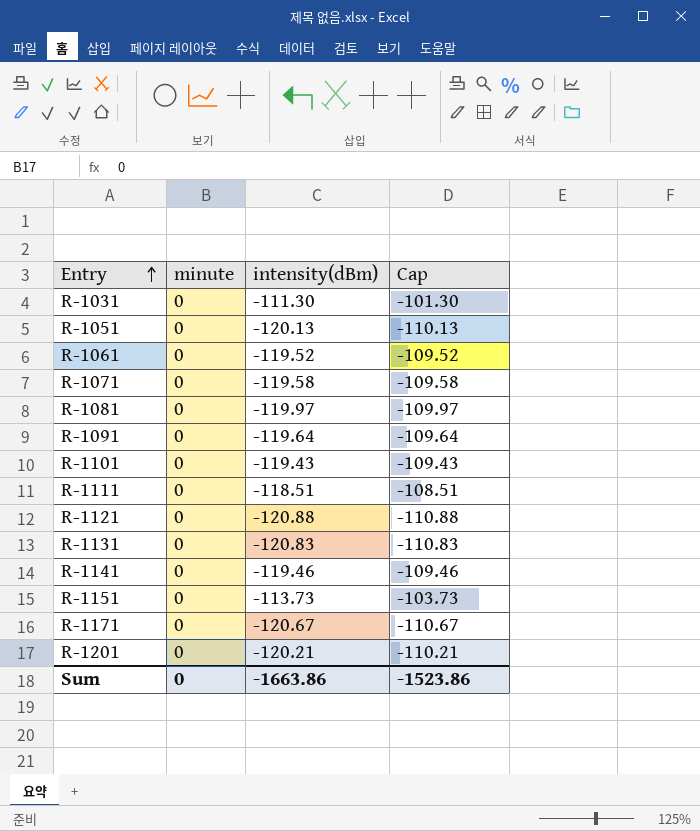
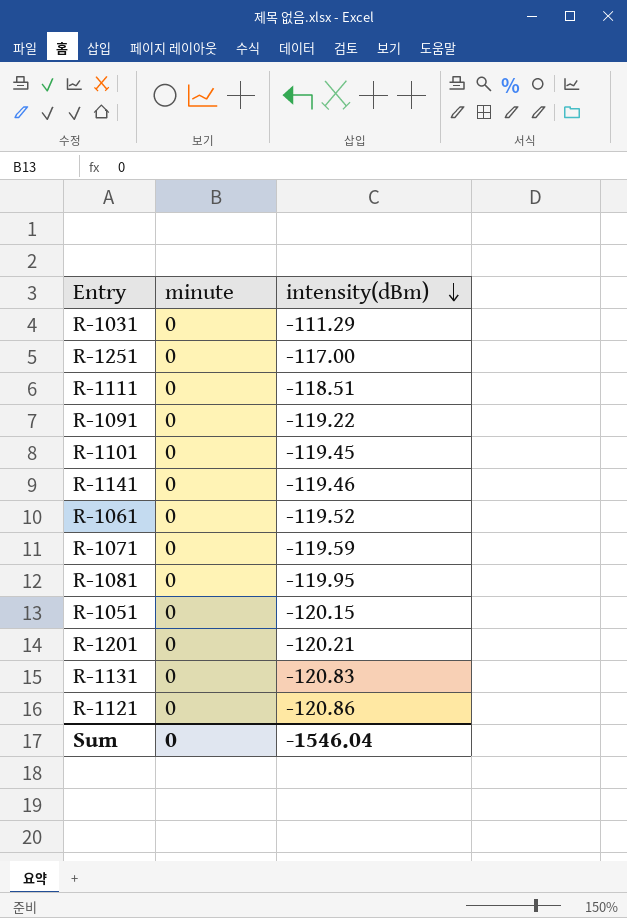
row order: Entry ascending -> intensity(dBm) descending
column Cap | formula: [intensity(dBm)] + 10 -> none
row R-1151: 0 | -113.73 | -103.73 -> none
row R-1171: 0 | -120.67 | -110.67 -> none
R-1031 | intensity(dBm): -111.30 -> -111.29
row R-1251: none -> 0 | -117.00
R-1091 | intensity(dBm): -119.64 -> -119.22
R-1101 | intensity(dBm): -119.43 -> -119.45
R-1071 | intensity(dBm): -119.58 -> -119.59
R-1081 | intensity(dBm): -119.97 -> -119.95
R-1051 | intensity(dBm): -120.13 -> -120.15
R-1121 | intensity(dBm): -120.88 -> -120.86
Sum | intensity(dBm): -1663.86 -> -1546.04

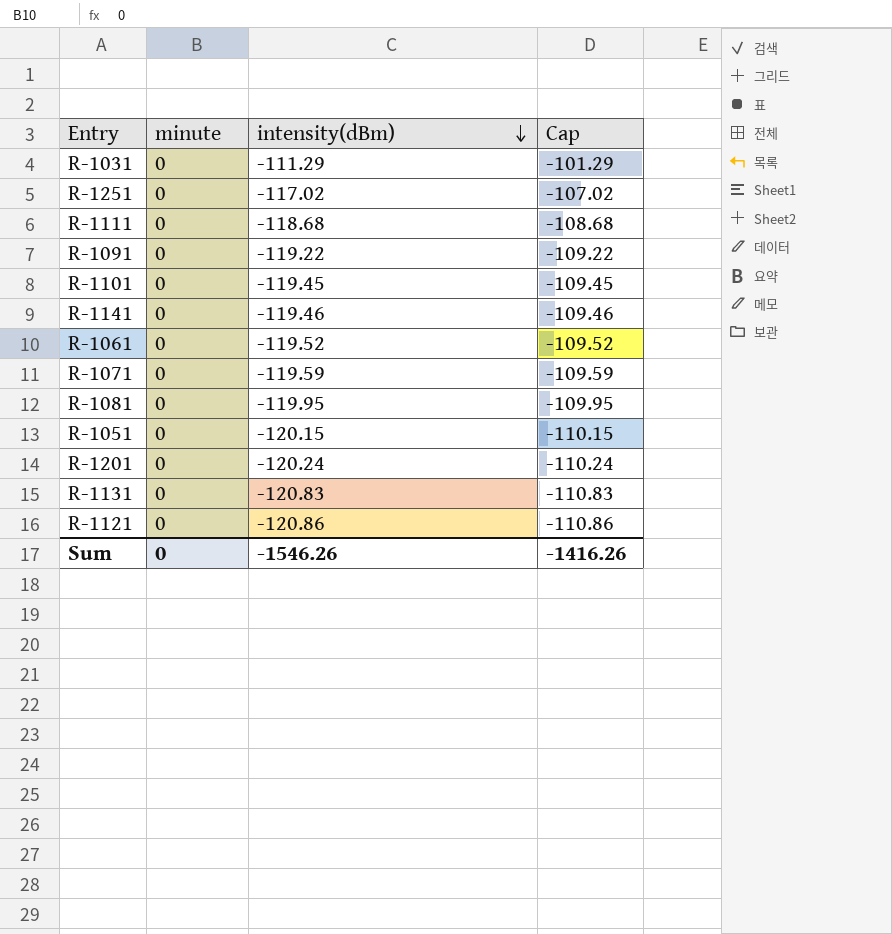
column Cap | formula: none -> [intensity(dBm)] + 10
R-1251 | intensity(dBm): -117.00 -> -117.02
R-1111 | intensity(dBm): -118.51 -> -118.68
R-1201 | intensity(dBm): -120.21 -> -120.24
Sum | intensity(dBm): -1546.04 -> -1546.26

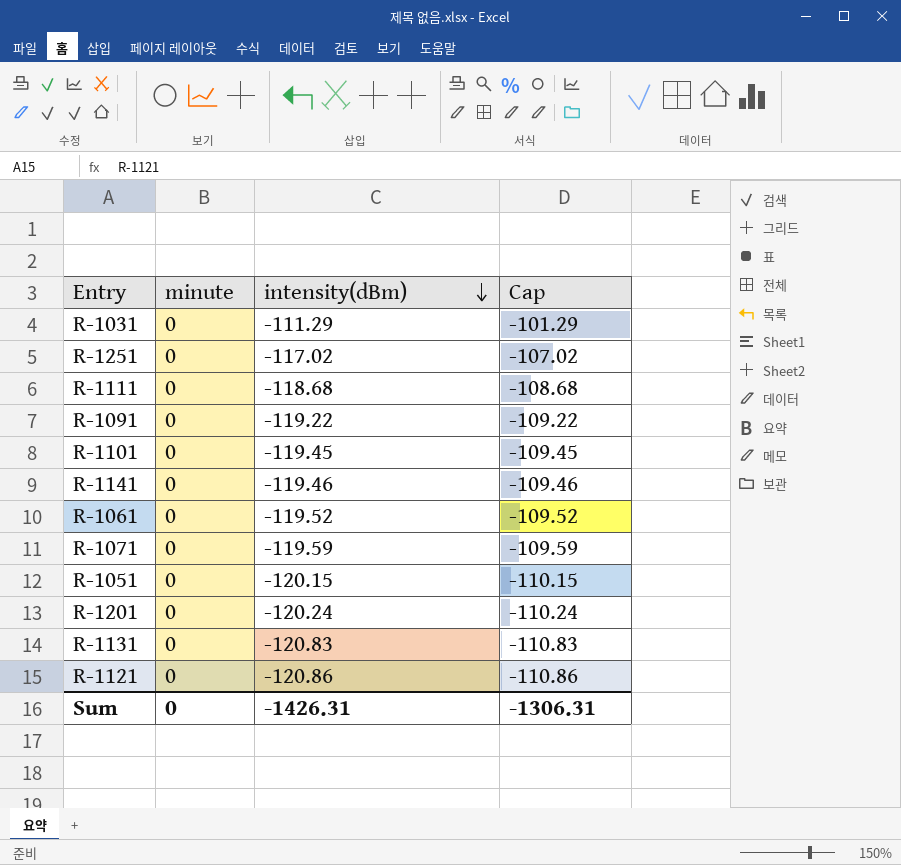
row R-1081: 0 | -119.95 | -109.95 -> none
Sum | intensity(dBm): -1546.26 -> -1426.31
Sum | Cap: -1416.26 -> -1306.31

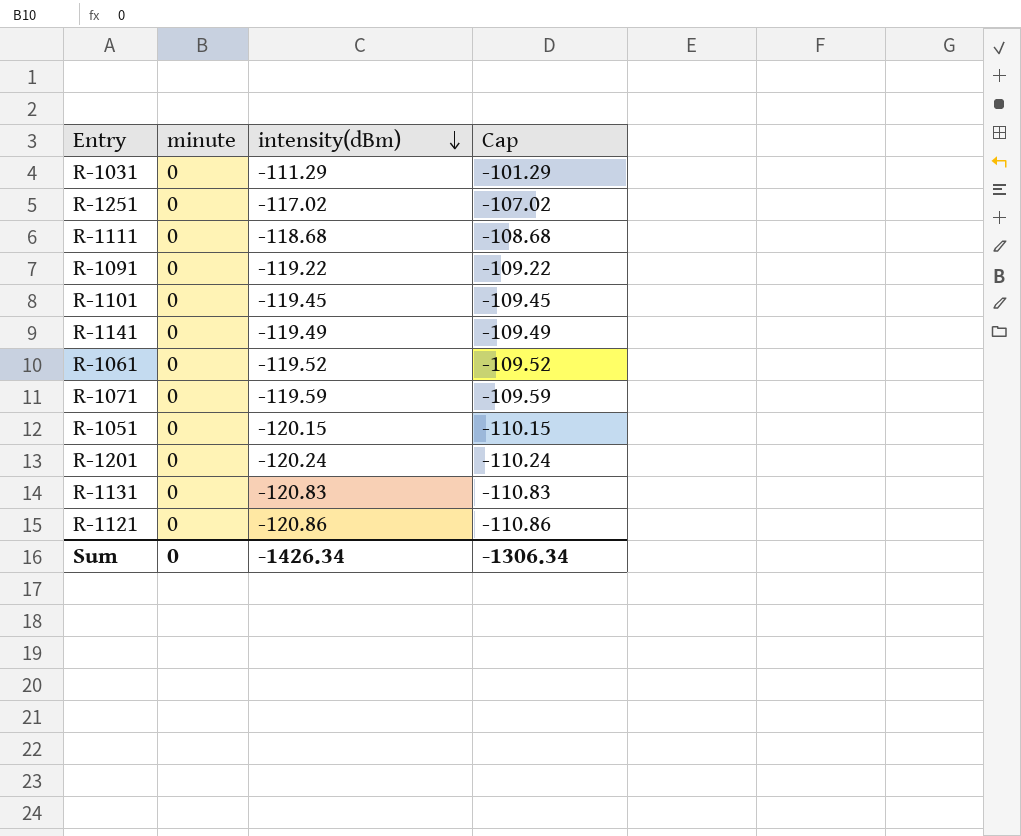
R-1141 | intensity(dBm): -119.46 -> -119.49
R-1141 | Cap: -109.46 -> -109.49
Sum | intensity(dBm): -1426.31 -> -1426.34
Sum | Cap: -1306.31 -> -1306.34

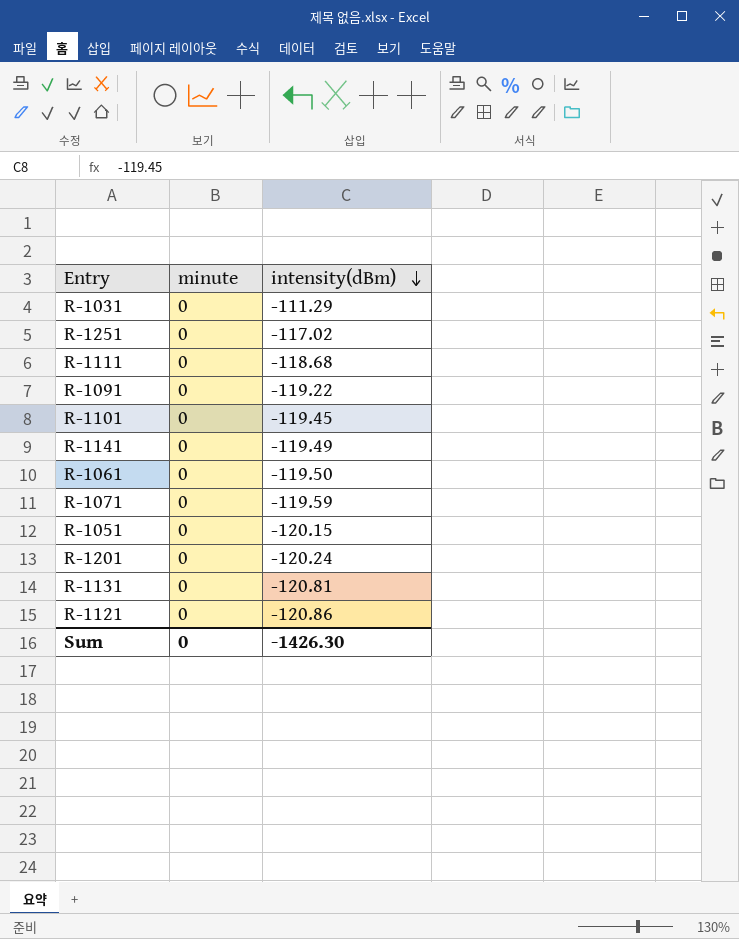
column Cap | formula: [intensity(dBm)] + 10 -> none
R-1061 | intensity(dBm): -119.52 -> -119.50
R-1131 | intensity(dBm): -120.83 -> -120.81
Sum | intensity(dBm): -1426.34 -> -1426.30

